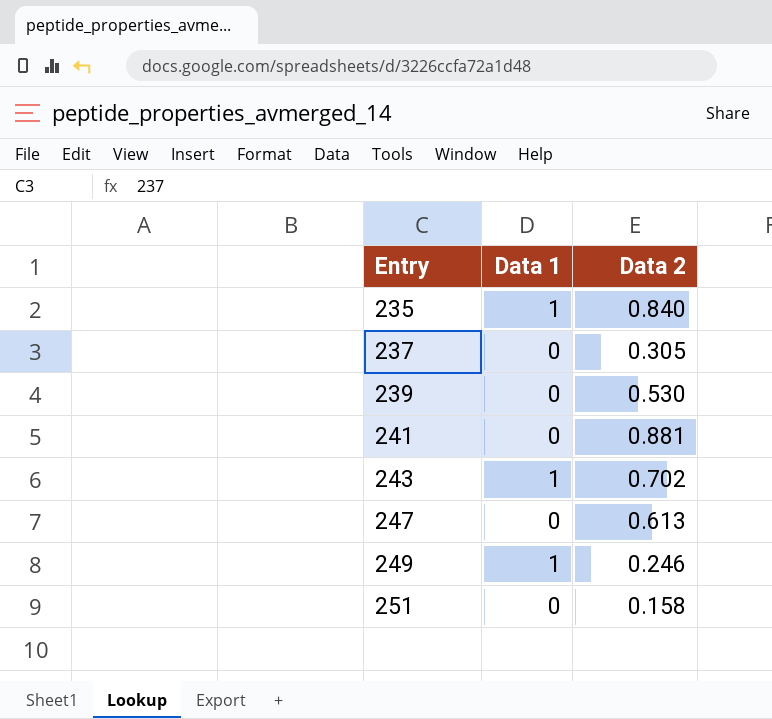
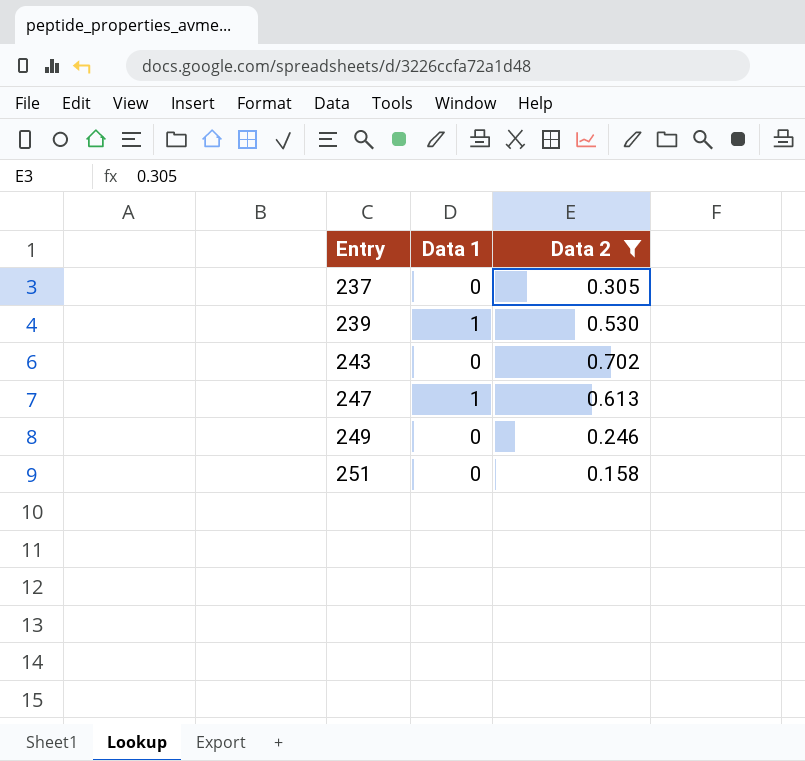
filter: none -> Data 2 <= 0.702
239 | Data 1: 0 -> 1
243 | Data 1: 1 -> 0
247 | Data 1: 0 -> 1
249 | Data 1: 1 -> 0

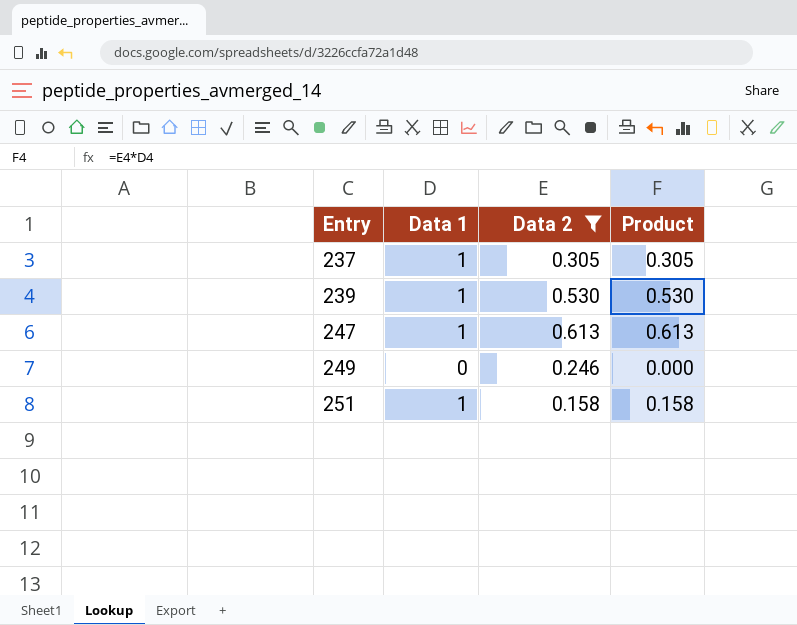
column Product | formula: none -> [Data 1] * [Data 2]
row 243: 0 | 0.702 -> none
237 | Data 1: 0 -> 1
251 | Data 1: 0 -> 1

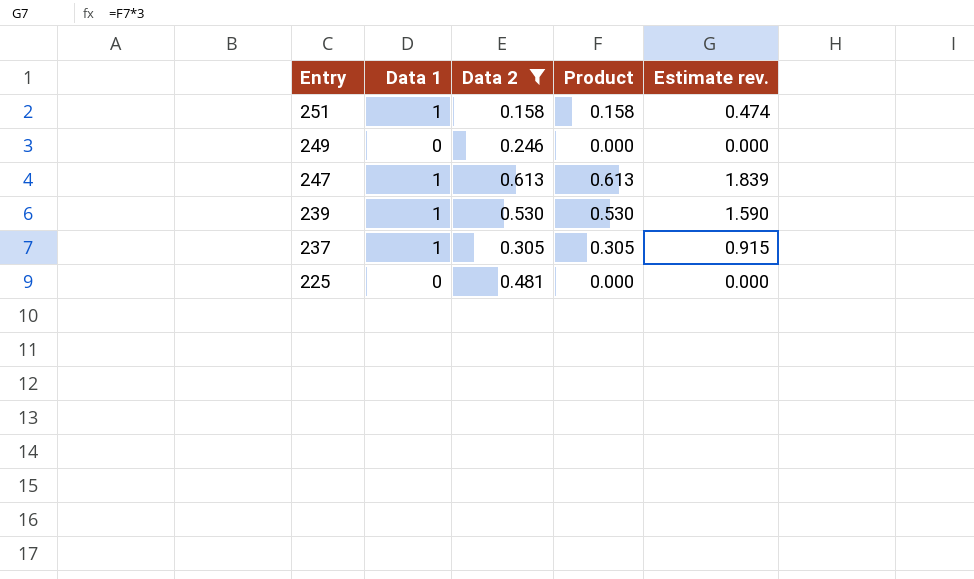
row order: Entry ascending -> Entry descending
column Estimate rev. | formula: none -> [Product] * 3
row 225: none -> 0 | 0.481 | 0.000 | 0.000

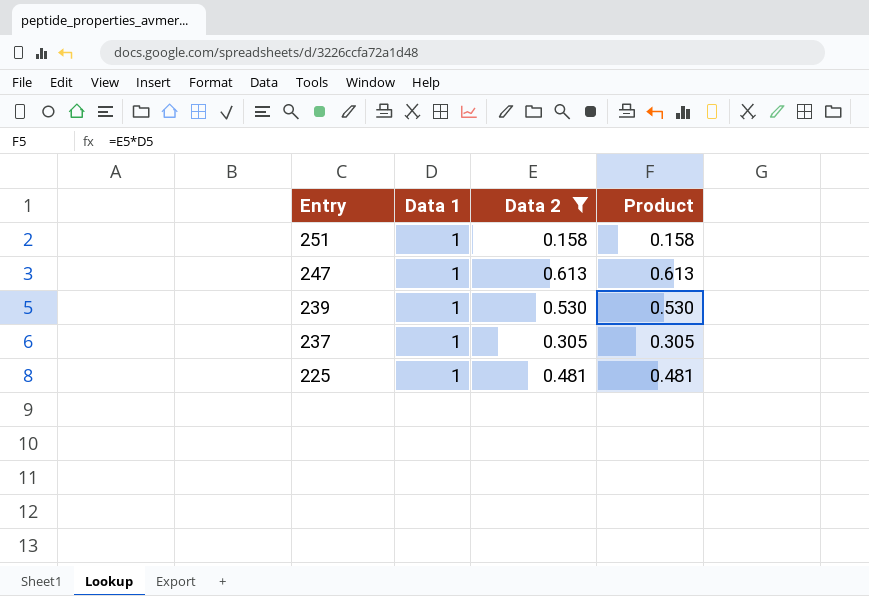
column Estimate rev. | formula: [Product] * 3 -> none
row 249: 0 | 0.246 | 0.000 | 0.000 -> none
225 | Data 1: 0 -> 1
225 | Product: 0.000 -> 0.481

